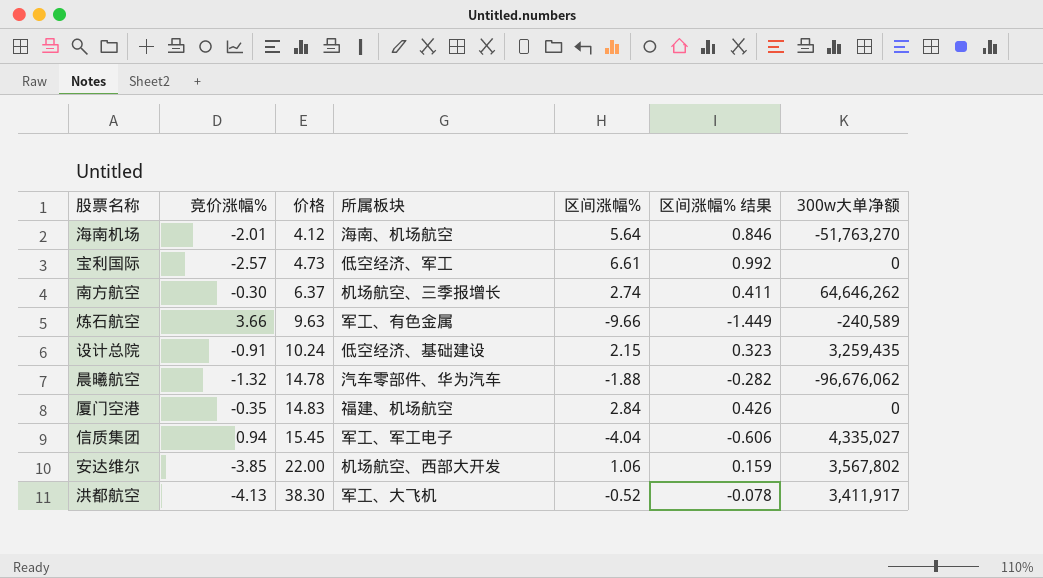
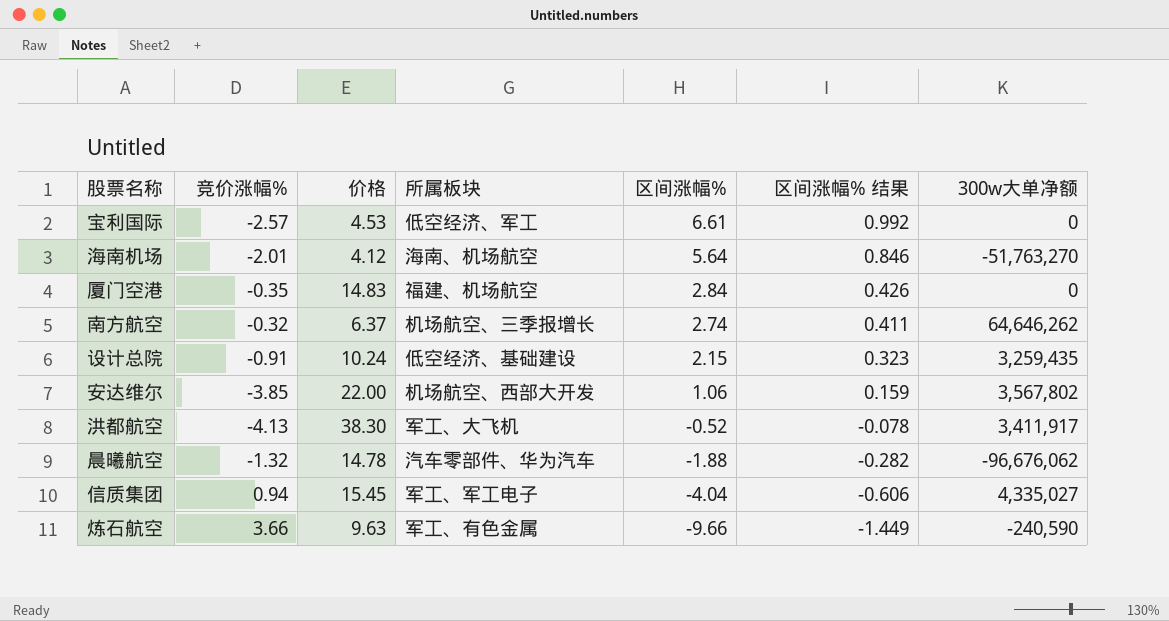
row order: 价格 ascending -> 区间涨幅% descending
宝利国际 | 价格: 4.73 -> 4.53
南方航空 | 竞价涨幅%: -0.30 -> -0.32
炼石航空 | 300w大单净额: -240,589 -> -240,590

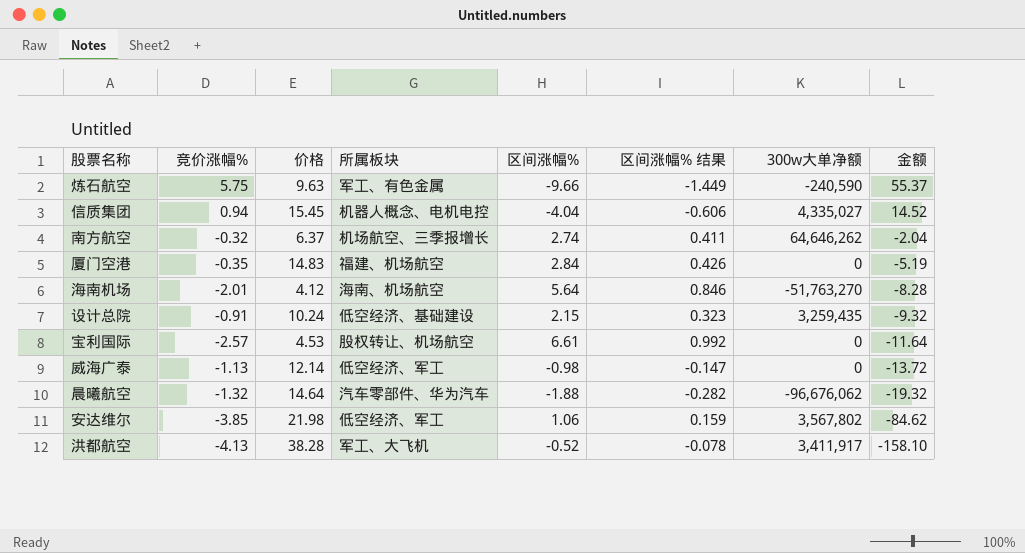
row order: 区间涨幅% descending -> 金额 descending
column 金额 | formula: none -> [竞价涨幅%] * [价格]
炼石航空 | 竞价涨幅%: 3.66 -> 5.75
信质集团 | 所属板块: 军工、军工电子 -> 机器人概念、电机电控
宝利国际 | 所属板块: 低空经济、军工 -> 股权转让、机场航空
row 威海广泰: none -> -1.13 | 12.14 | 低空经济、军工 | -0.98 | -0.147 | 0 | -13.72
晨曦航空 | 价格: 14.78 -> 14.64
安达维尔 | 价格: 22.00 -> 21.98
安达维尔 | 所属板块: 机场航空、西部大开发 -> 低空经济、军工
洪都航空 | 价格: 38.30 -> 38.28

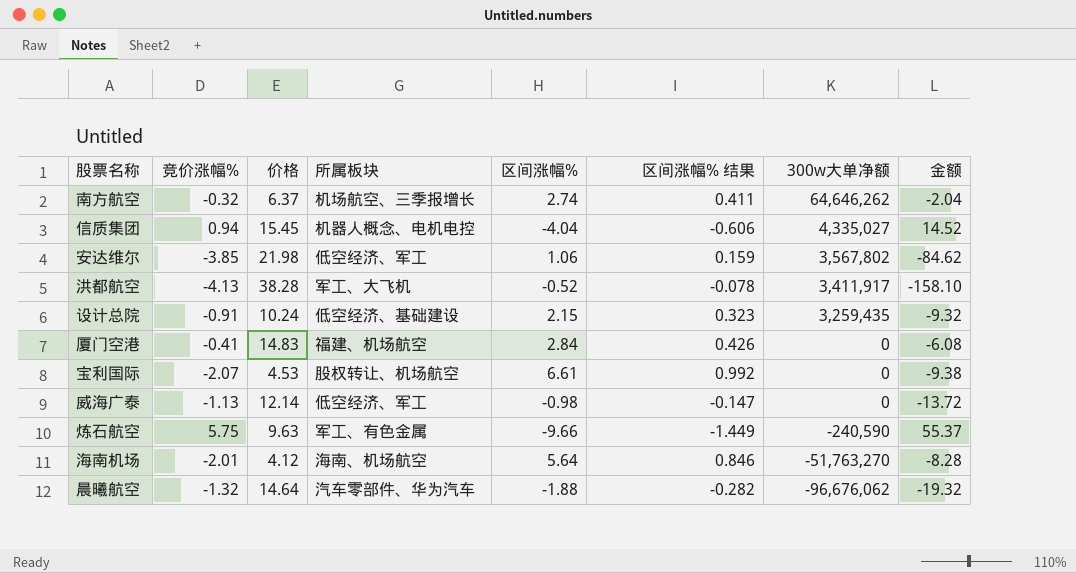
row order: 金额 descending -> 300w大单净额 descending
厦门空港 | 竞价涨幅%: -0.35 -> -0.41
厦门空港 | 金额: -5.19 -> -6.08
宝利国际 | 竞价涨幅%: -2.57 -> -2.07
宝利国际 | 金额: -11.64 -> -9.38

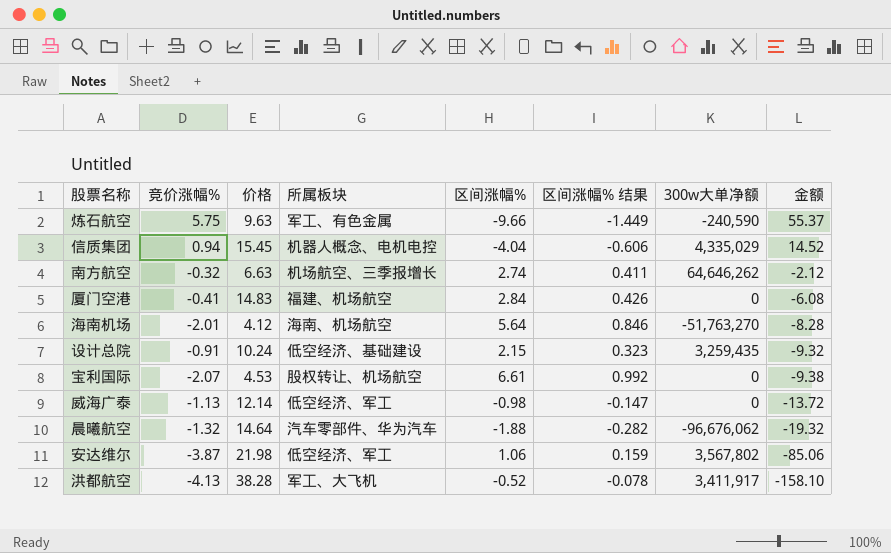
row order: 300w大单净额 descending -> 金额 descending
信质集团 | 300w大单净额: 4,335,027 -> 4,335,029
南方航空 | 价格: 6.37 -> 6.63
南方航空 | 金额: -2.04 -> -2.12
安达维尔 | 竞价涨幅%: -3.85 -> -3.87
安达维尔 | 金额: -84.62 -> -85.06

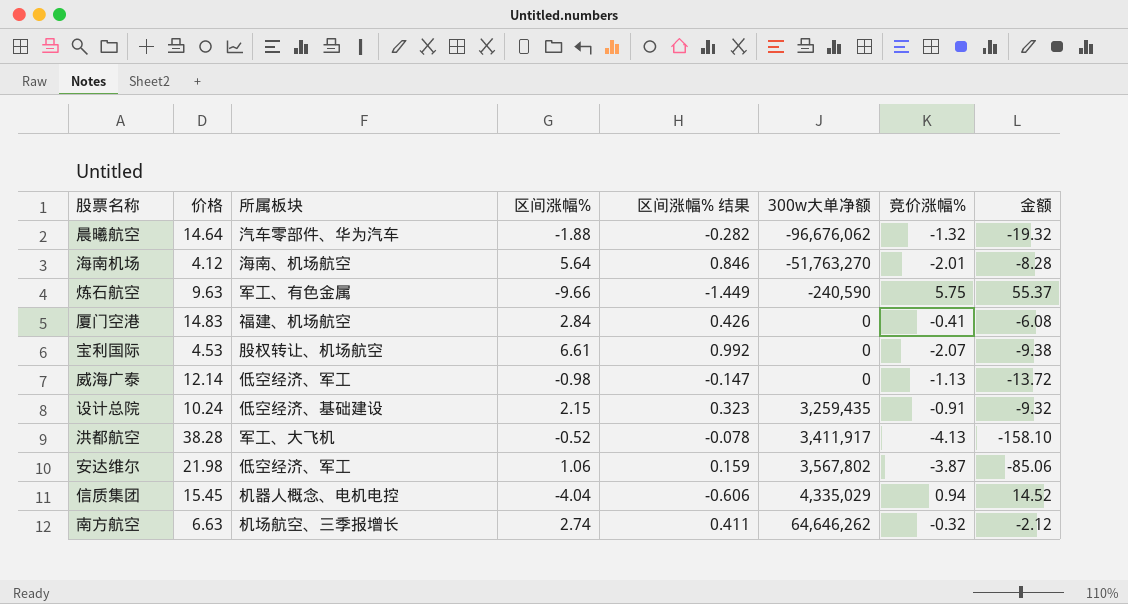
row order: 金额 descending -> 300w大单净额 ascending
column 竞价涨幅% | position: 2 -> 7

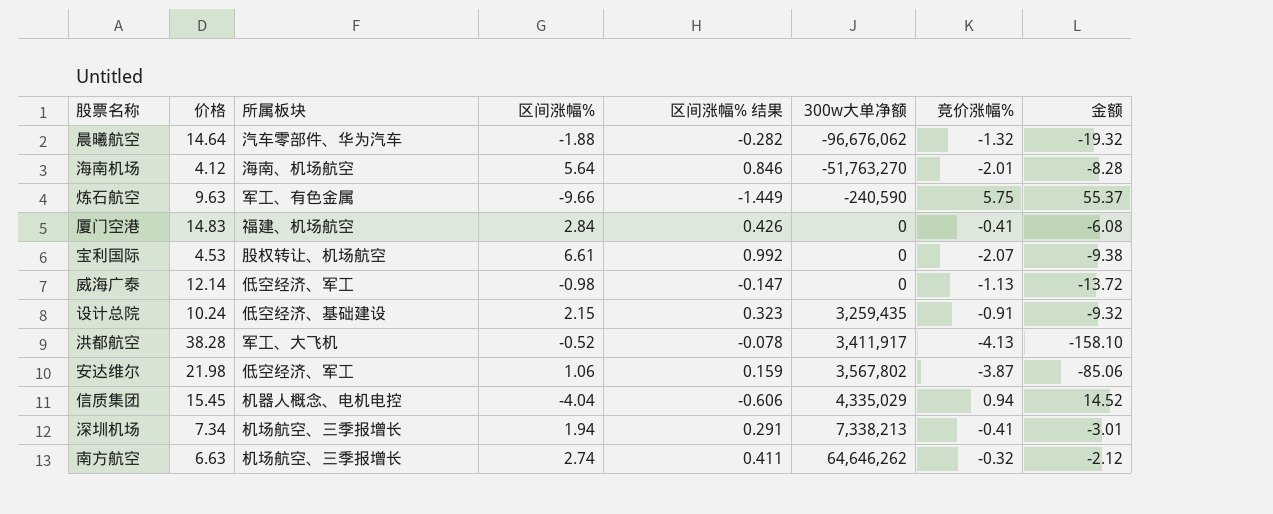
row 深圳机场: none -> 7.34 | 机场航空、三季报增长 | 1.94 | 0.291 | 7,338,213 | -0.41 | -3.01

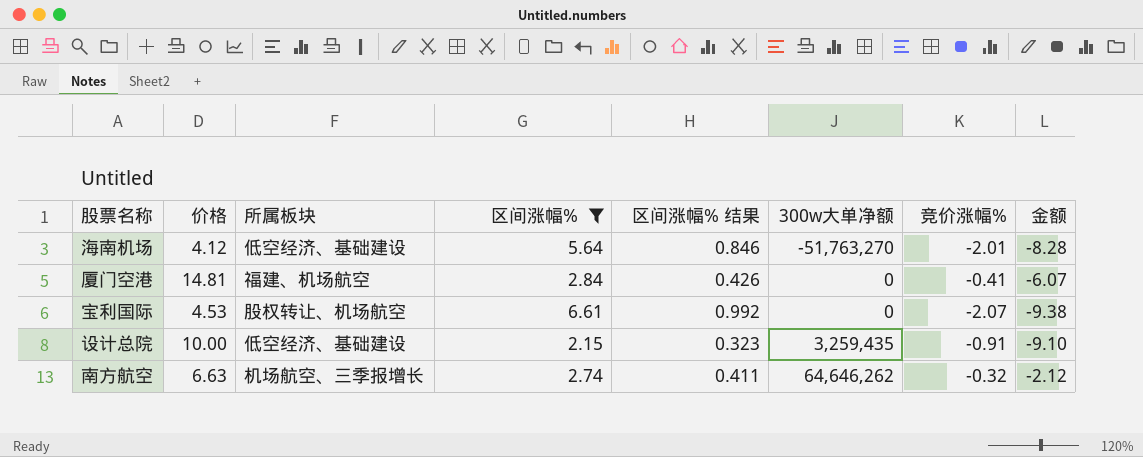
filter: none -> 区间涨幅% >= 2.15
海南机场 | 所属板块: 海南、机场航空 -> 低空经济、基础建设
厦门空港 | 价格: 14.83 -> 14.81
厦门空港 | 金额: -6.08 -> -6.07
设计总院 | 价格: 10.24 -> 10.00
设计总院 | 金额: -9.32 -> -9.10

